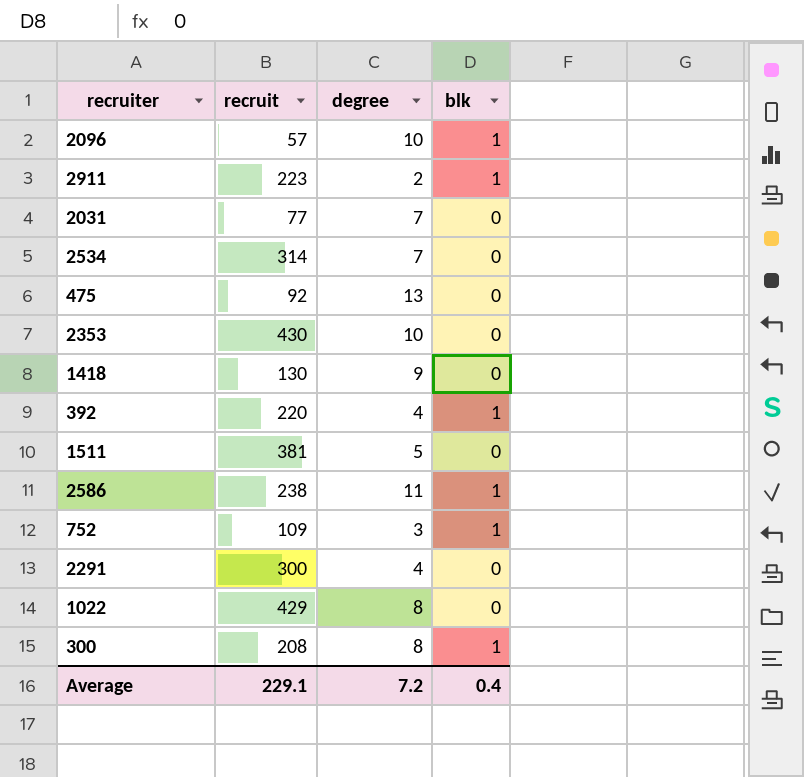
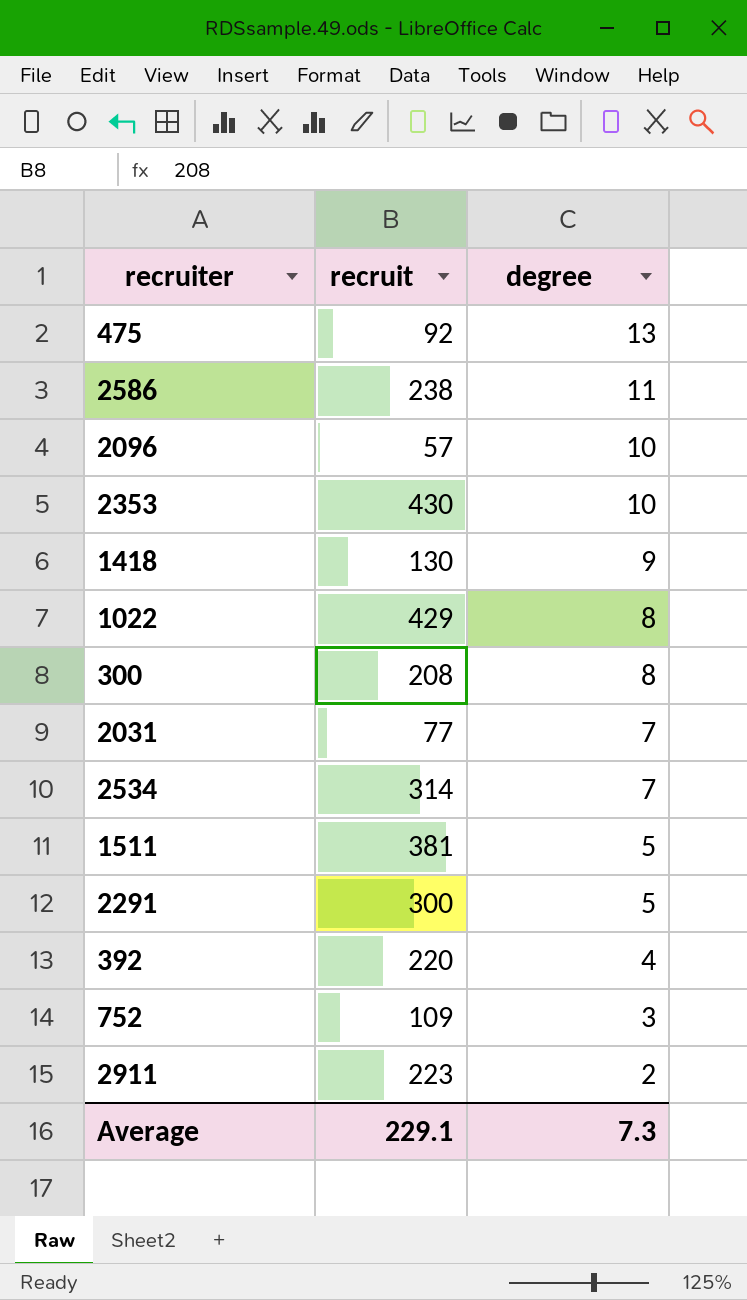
row order: none -> degree descending
column blk | position: 4 -> none
2291 | degree: 4 -> 5
Average | degree: 7.2 -> 7.3

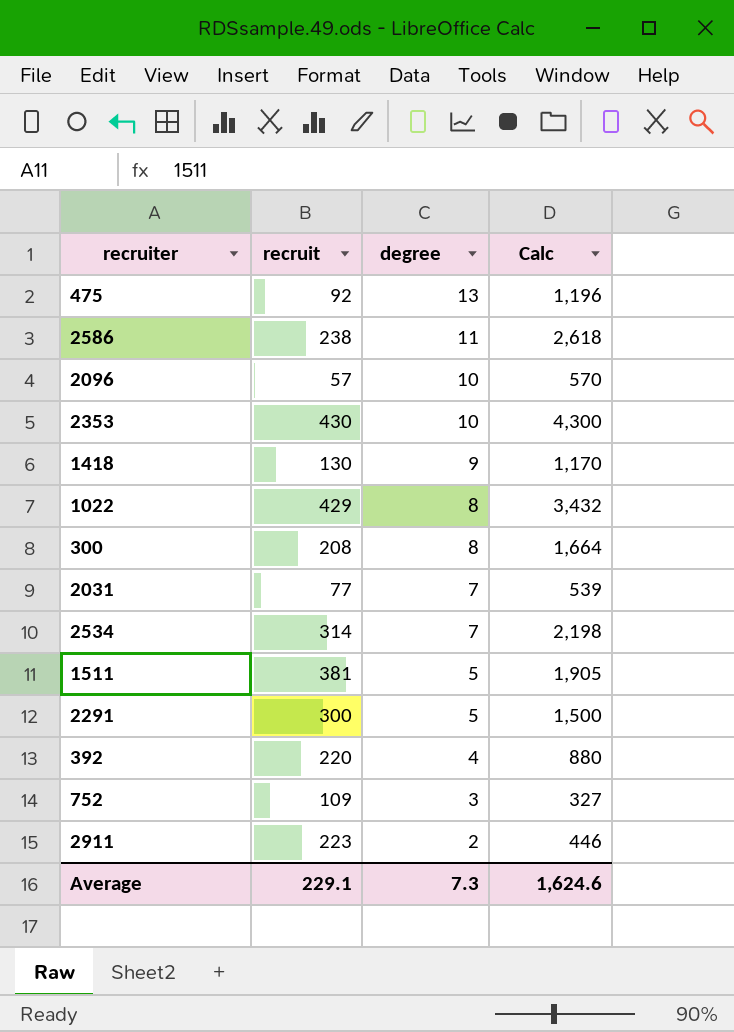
column Calc | formula: none -> [recruit] * [degree]

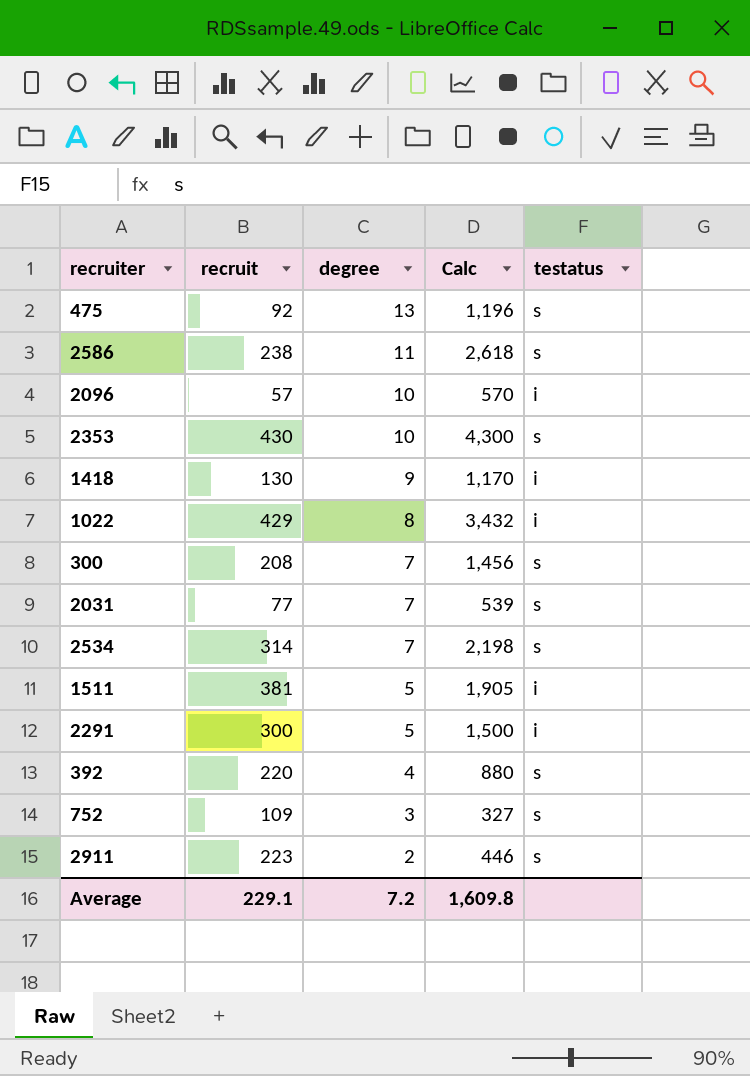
column testatus | position: none -> 5
300 | degree: 8 -> 7
300 | Calc: 1,664 -> 1,456
Average | degree: 7.3 -> 7.2
Average | Calc: 1,624.6 -> 1,609.8

